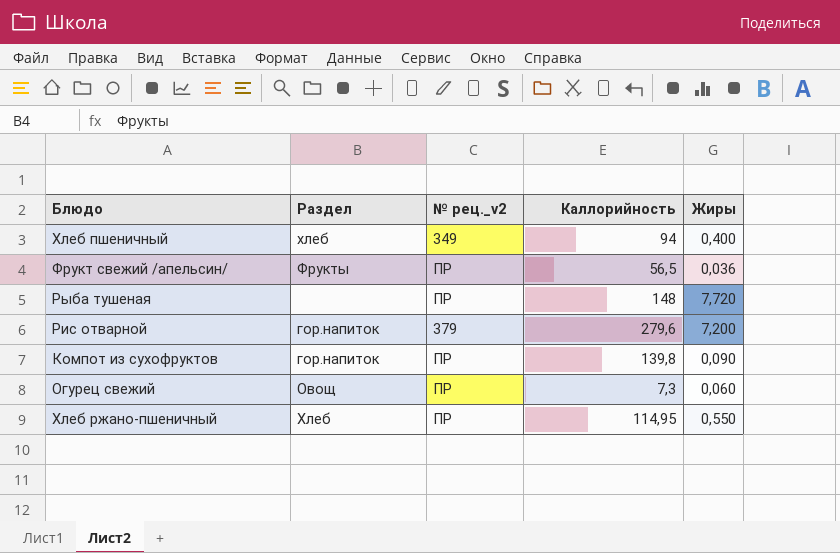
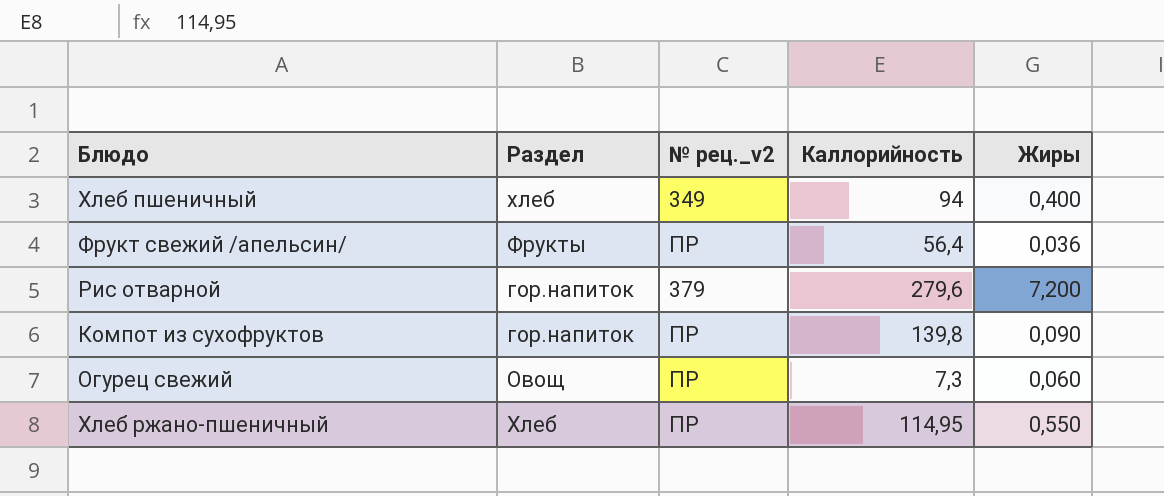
row Рыба тушеная: none | ПР | 148 | 7,720 -> none
Фрукт свежий /апельсин/ | Каллорийность: 56,5 -> 56,4

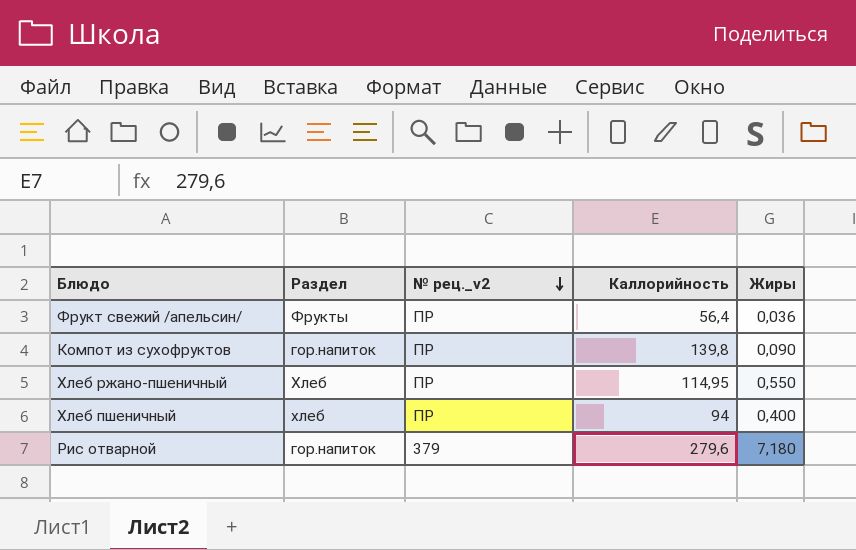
row order: none -> № рец._v2 descending
row Огурец свежий: Овощ | ПР | 7,3 | 0,060 -> none
Хлеб пшеничный | № рец._v2: 349 -> ПР
Рис отварной | Жиры: 7,200 -> 7,180

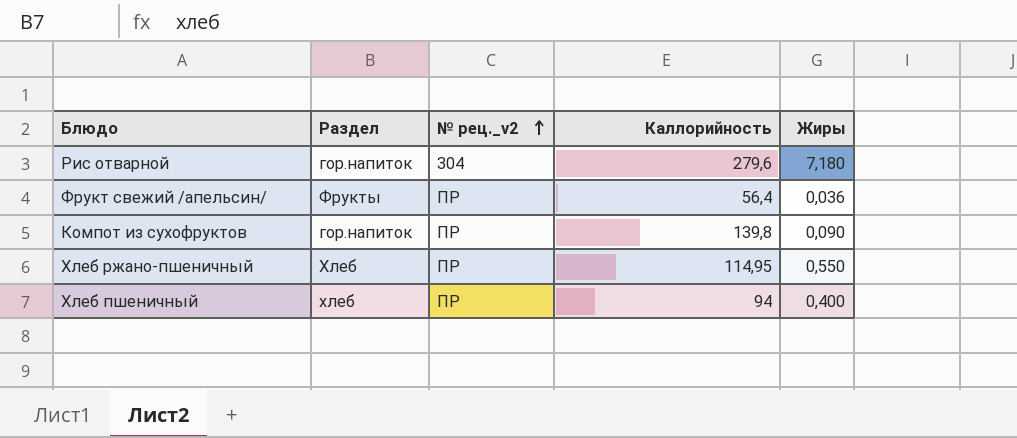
row order: № рец._v2 descending -> № рец._v2 ascending
Рис отварной | № рец._v2: 379 -> 304

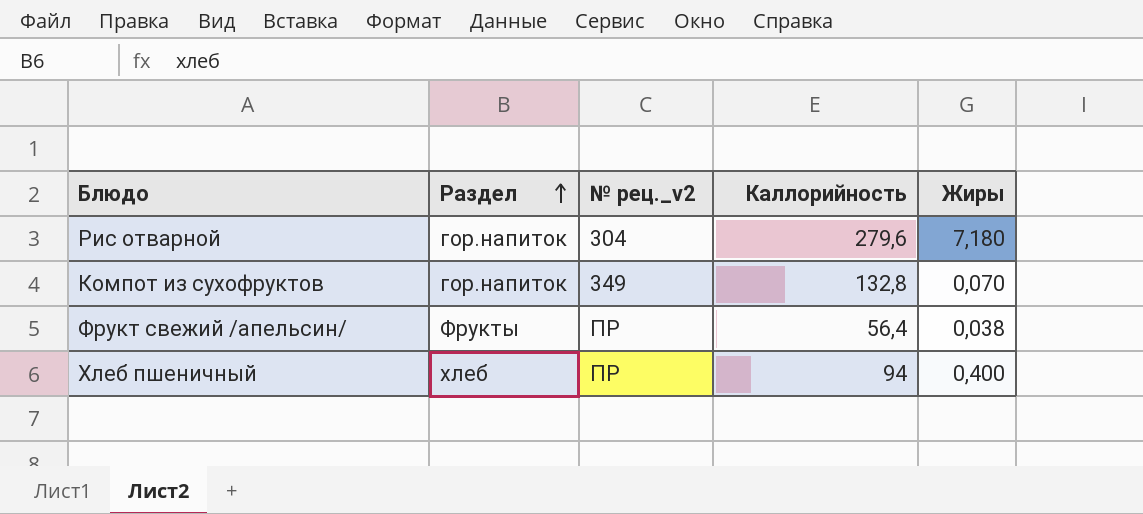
row order: № рец._v2 ascending -> Раздел ascending
row Хлеб ржано-пшеничный: Хлеб | ПР | 114,95 | 0,550 -> none
Компот из сухофруктов | № рец._v2: ПР -> 349
Компот из сухофруктов | Каллорийность: 139,8 -> 132,8
Компот из сухофруктов | Жиры: 0,090 -> 0,070
Фрукт свежий /апельсин/ | Жиры: 0,036 -> 0,038

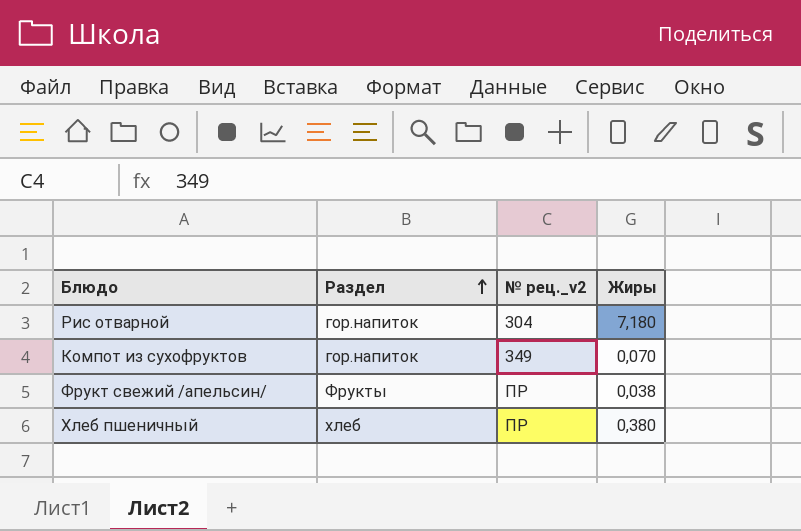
column Каллорийность | position: 4 -> none
Хлеб пшеничный | Жиры: 0,400 -> 0,380

